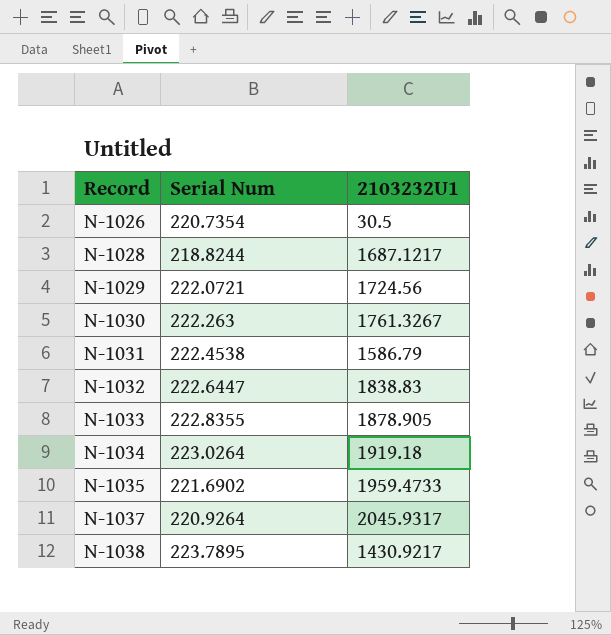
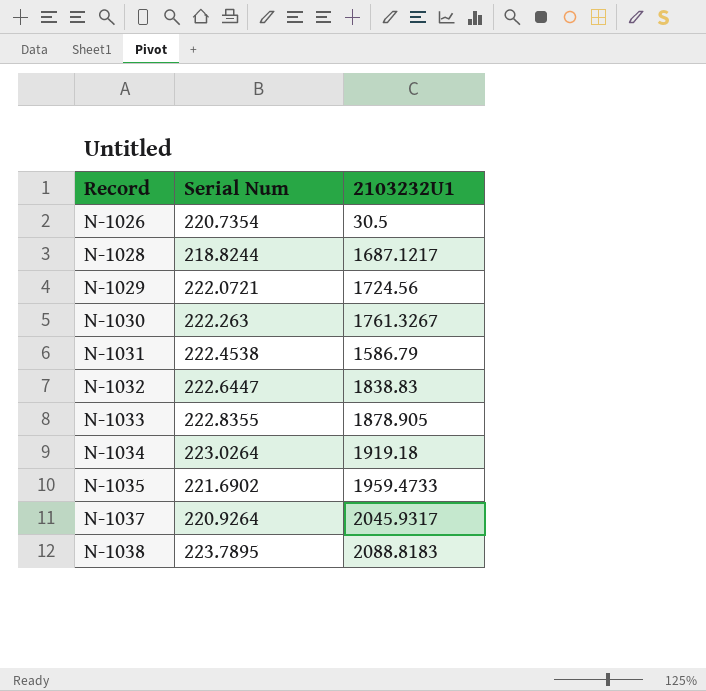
N-1038 | 2103232U1: 1430.9217 -> 2088.8183

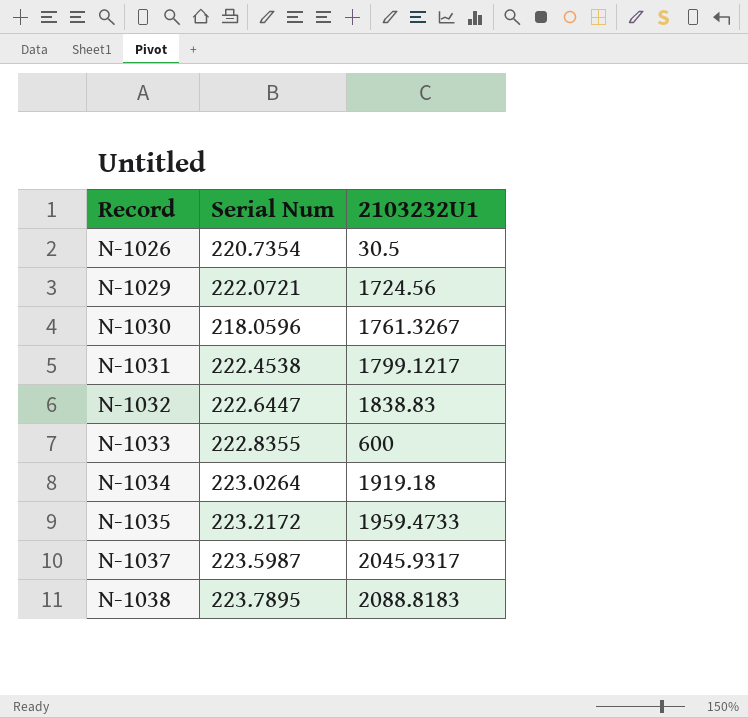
row N-1028: 218.8244 | 1687.1217 -> none
N-1030 | Serial Num: 222.263 -> 218.0596
N-1031 | 2103232U1: 1586.79 -> 1799.1217
N-1033 | 2103232U1: 1878.905 -> 600
N-1035 | Serial Num: 221.6902 -> 223.2172
N-1037 | Serial Num: 220.9264 -> 223.5987

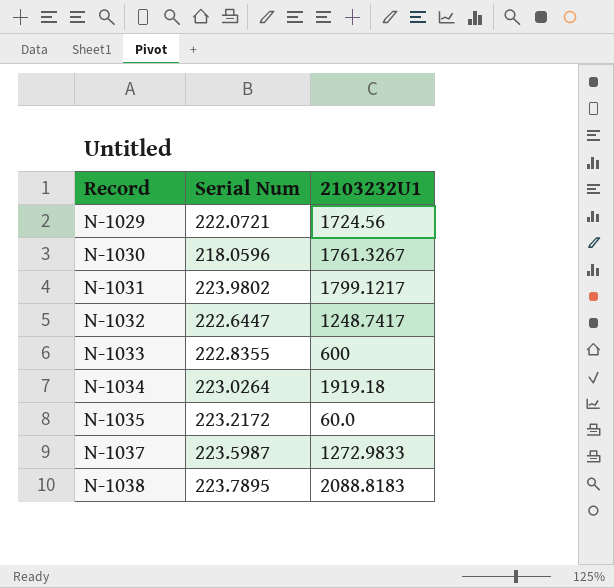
row N-1026: 220.7354 | 30.5 -> none
N-1031 | Serial Num: 222.4538 -> 223.9802
N-1032 | 2103232U1: 1838.83 -> 1248.7417
N-1035 | 2103232U1: 1959.4733 -> 60.0
N-1037 | 2103232U1: 2045.9317 -> 1272.9833

